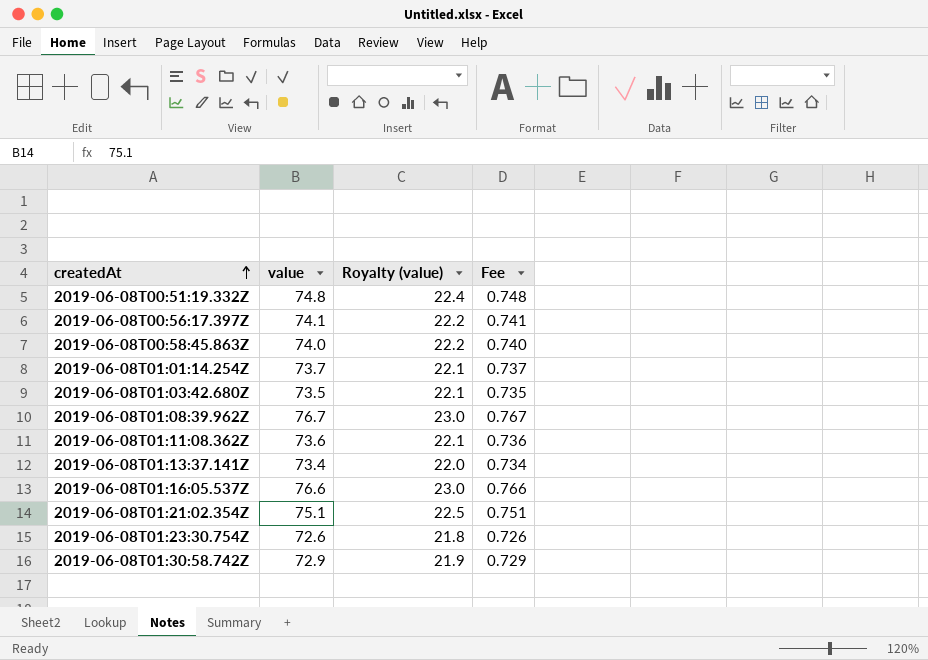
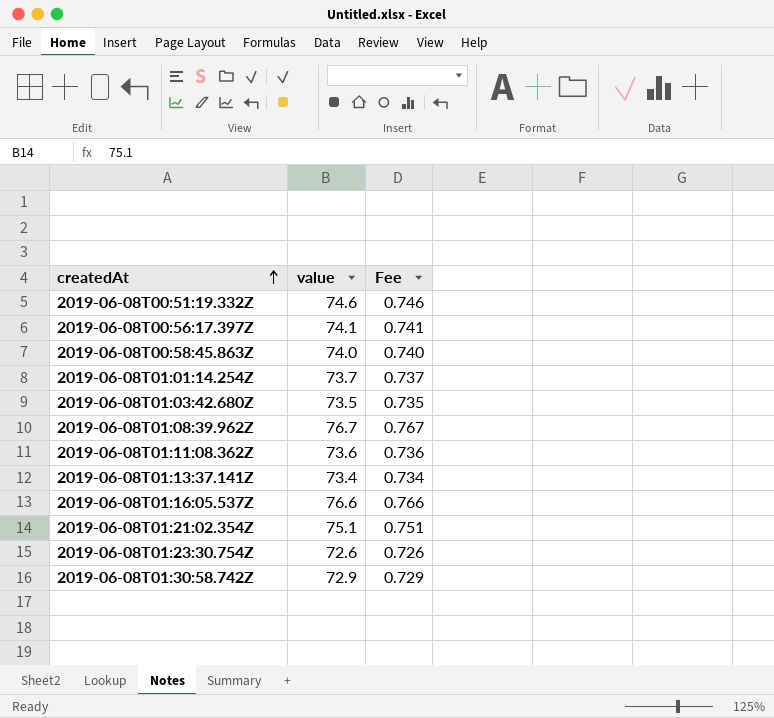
column Royalty (value) | formula: [value] * 0.3 -> none
2019-06-08T00:51:19.332Z | value: 74.8 -> 74.6
2019-06-08T00:51:19.332Z | Fee: 0.748 -> 0.746

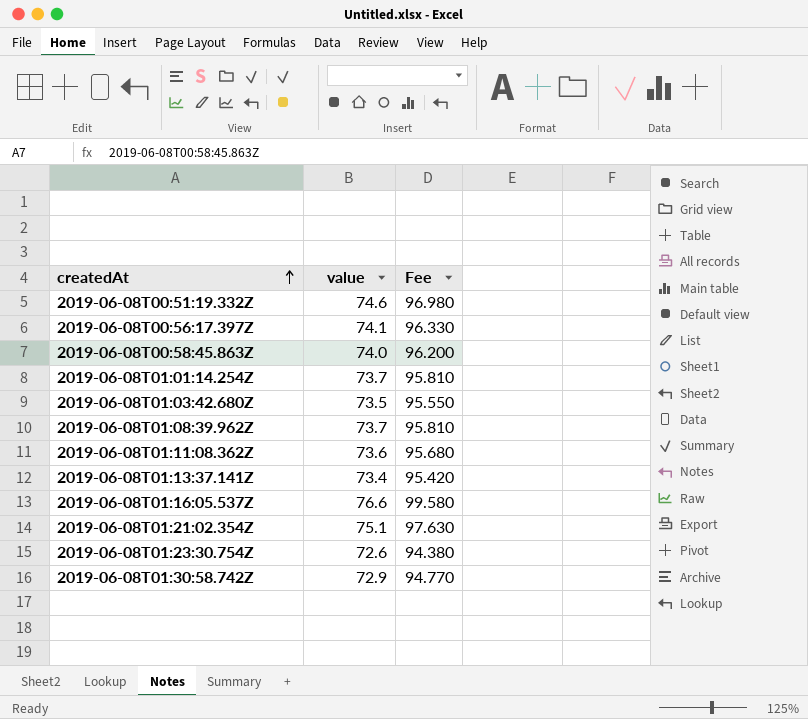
column Fee | formula: [value] * 0.01 -> [value] * 1.3
2019-06-08T01:08:39.962Z | value: 76.7 -> 73.7

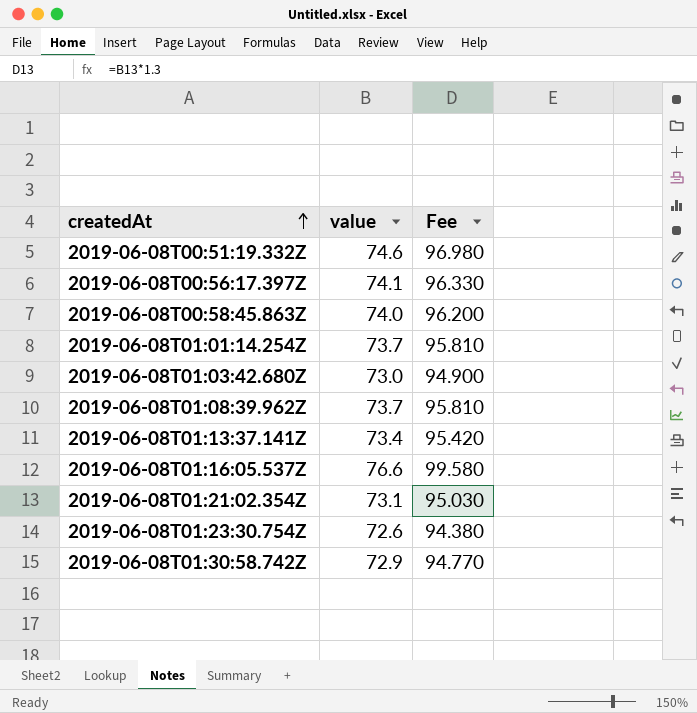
row 2019-06-08T01:11:08.362Z: 73.6 | 95.680 -> none
2019-06-08T01:03:42.680Z | value: 73.5 -> 73.0
2019-06-08T01:03:42.680Z | Fee: 95.550 -> 94.900
2019-06-08T01:21:02.354Z | value: 75.1 -> 73.1
2019-06-08T01:21:02.354Z | Fee: 97.630 -> 95.030

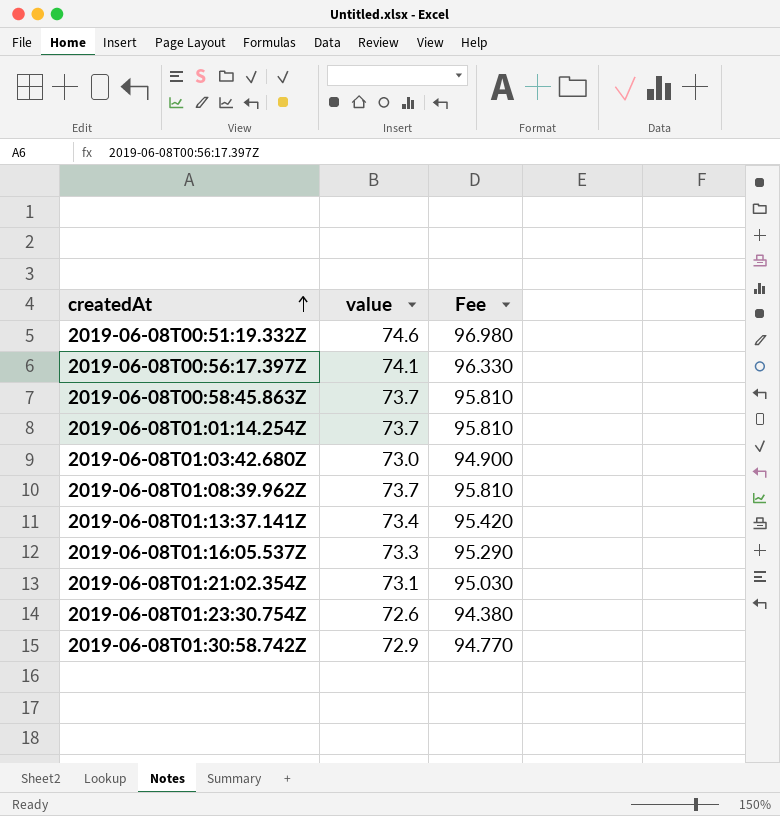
2019-06-08T00:58:45.863Z | value: 74.0 -> 73.7
2019-06-08T00:58:45.863Z | Fee: 96.200 -> 95.810
2019-06-08T01:16:05.537Z | value: 76.6 -> 73.3
2019-06-08T01:16:05.537Z | Fee: 99.580 -> 95.290

